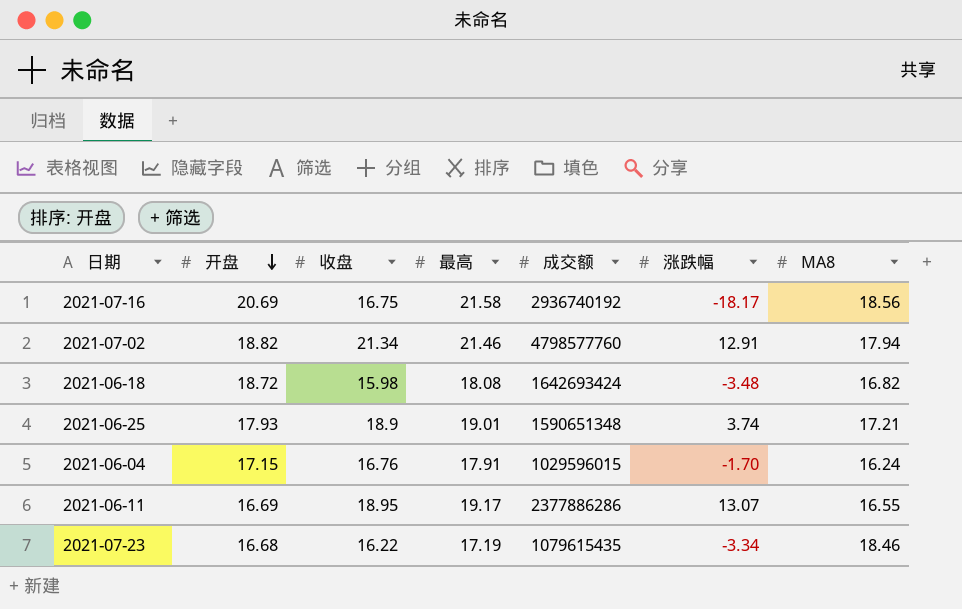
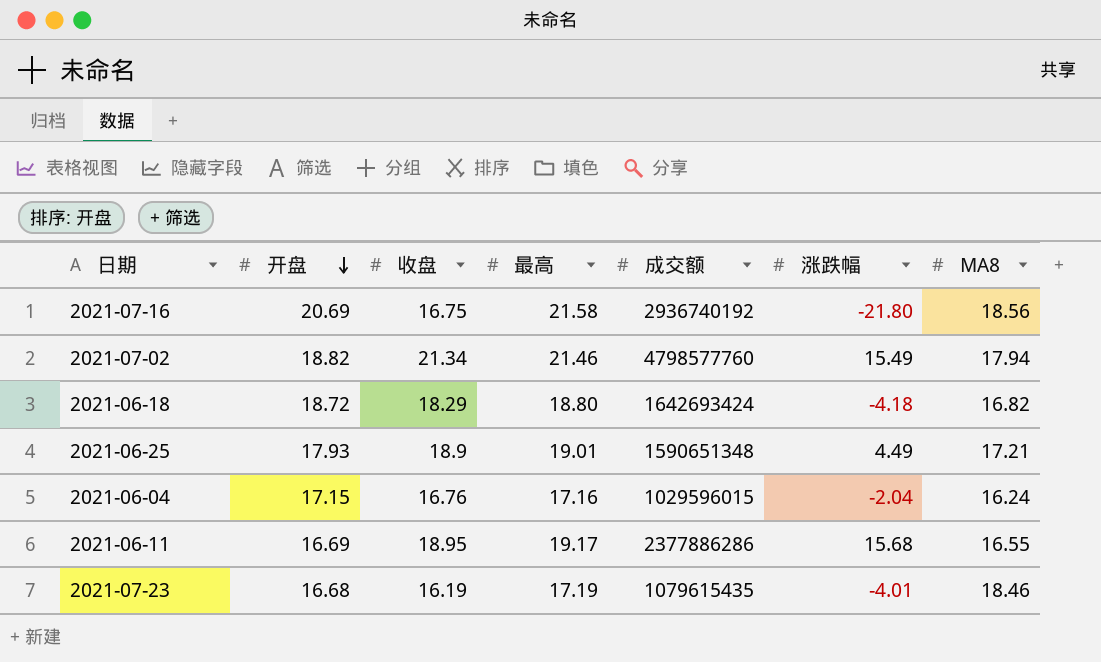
2021-07-16 | 涨跌幅: -18.17 -> -21.80
2021-07-02 | 涨跌幅: 12.91 -> 15.49
2021-06-18 | 收盘: 15.98 -> 18.29
2021-06-18 | 最高: 18.08 -> 18.80
2021-06-18 | 涨跌幅: -3.48 -> -4.18
2021-06-25 | 涨跌幅: 3.74 -> 4.49
2021-06-04 | 最高: 17.91 -> 17.16
2021-06-04 | 涨跌幅: -1.70 -> -2.04
2021-06-11 | 涨跌幅: 13.07 -> 15.68
2021-07-23 | 收盘: 16.22 -> 16.19
2021-07-23 | 涨跌幅: -3.34 -> -4.01

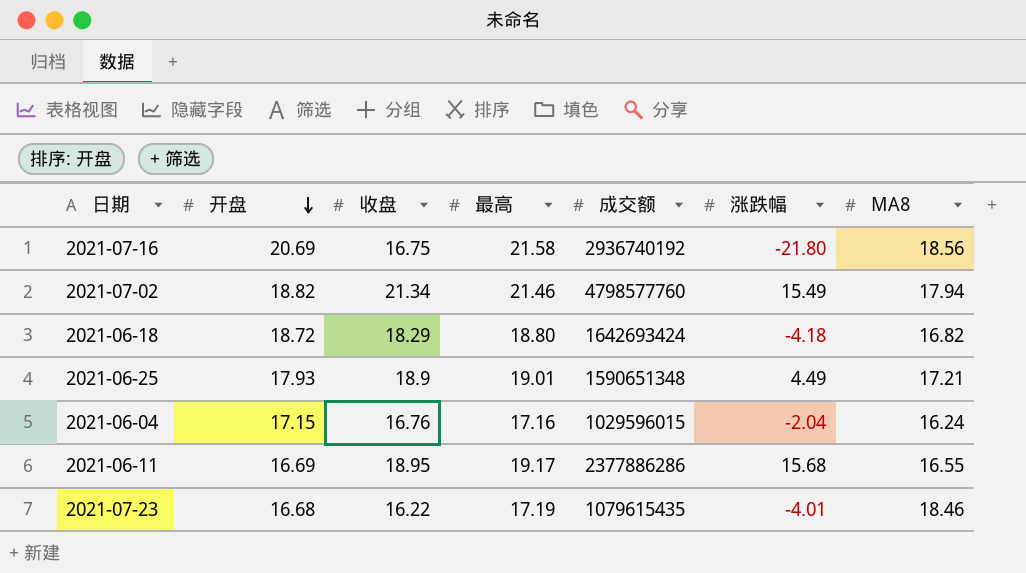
2021-07-23 | 收盘: 16.19 -> 16.22

